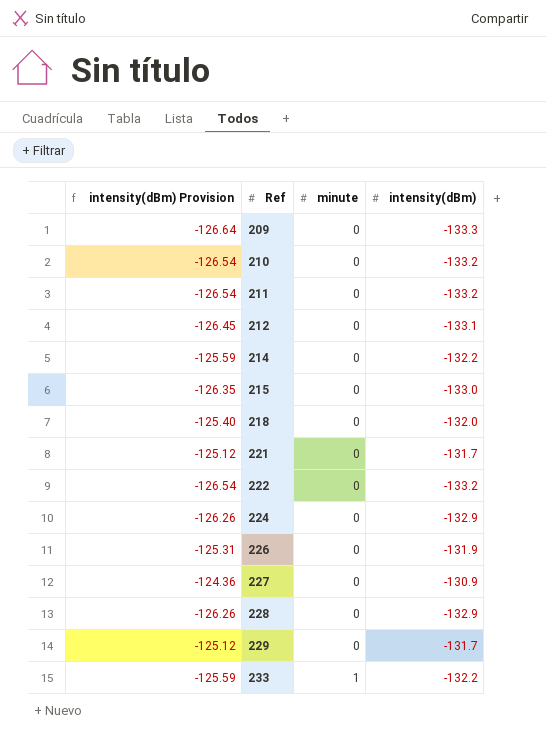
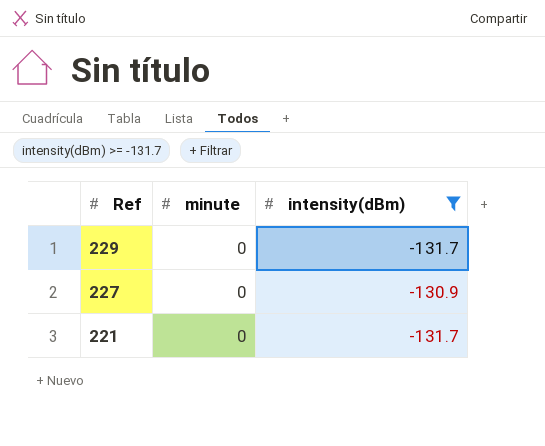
filter: none -> intensity(dBm) >= -131.7
row order: Ref ascending -> Ref descending
column intensity(dBm) Provision | formula: [intensity(dBm)] * 0.95 -> none

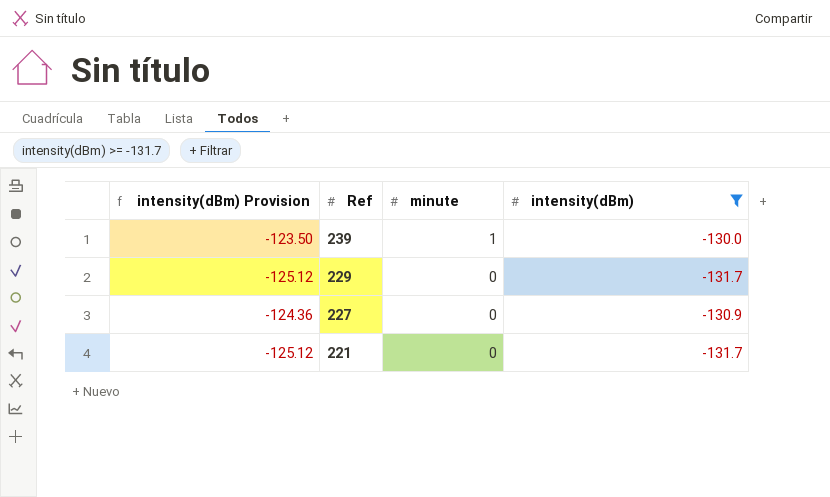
column intensity(dBm) Provision | formula: none -> [intensity(dBm)] * 0.95
row 239: none -> -123.50 | 1 | -130.0

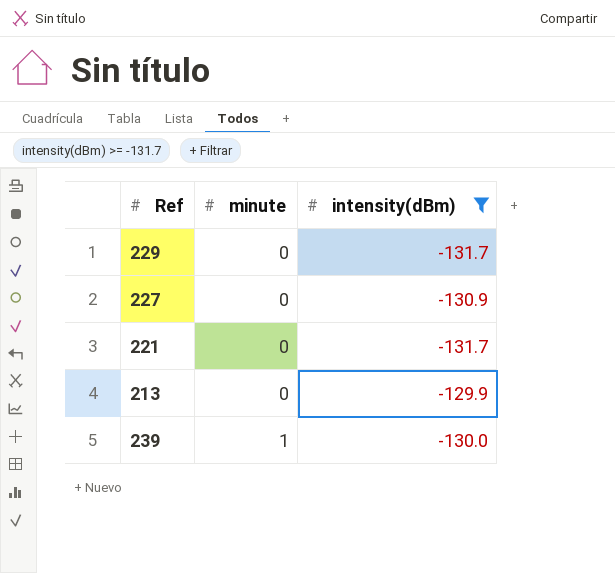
row order: Ref descending -> minute ascending
column intensity(dBm) Provision | formula: [intensity(dBm)] * 0.95 -> none
row 213: none -> 0 | -129.9

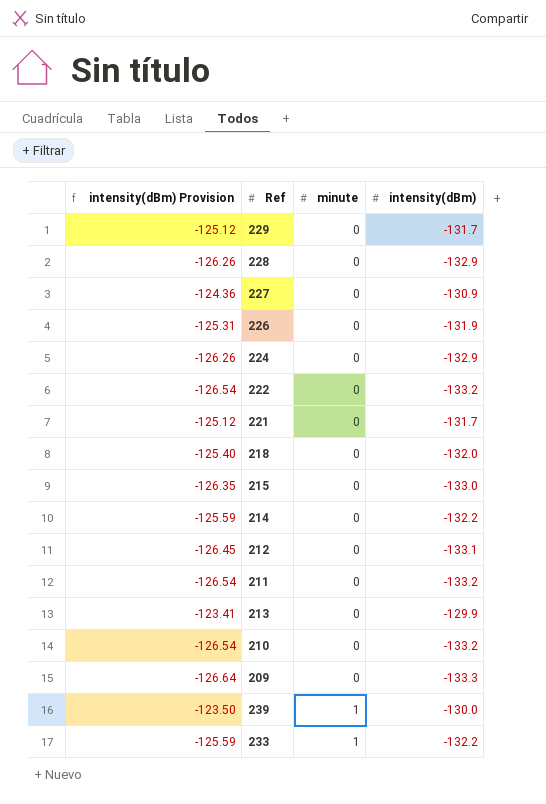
filter: intensity(dBm) >= -131.7 -> none
column intensity(dBm) Provision | formula: none -> [intensity(dBm)] * 0.95

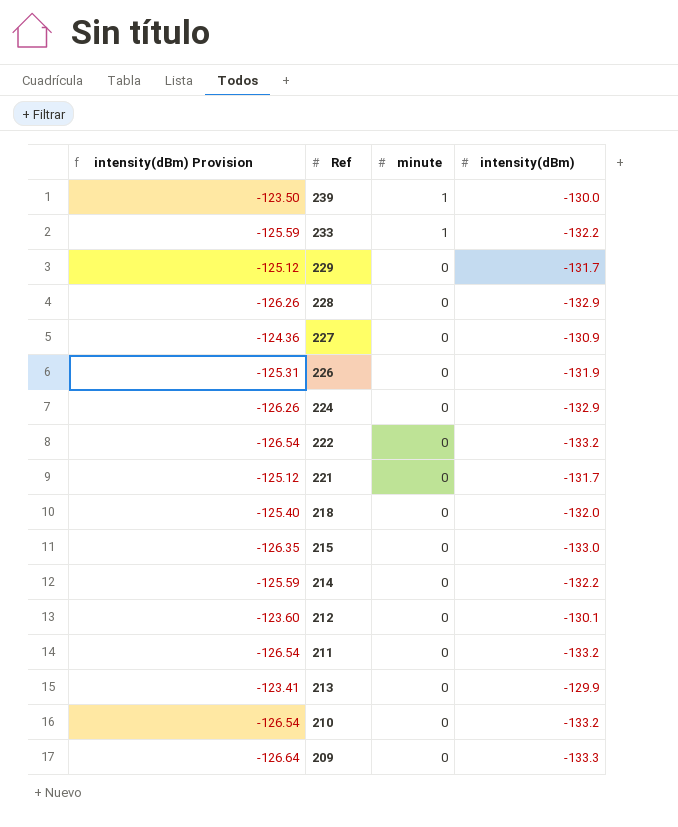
row order: minute ascending -> minute descending
212 | intensity(dBm) Provision: -126.45 -> -123.60
212 | intensity(dBm): -133.1 -> -130.1

